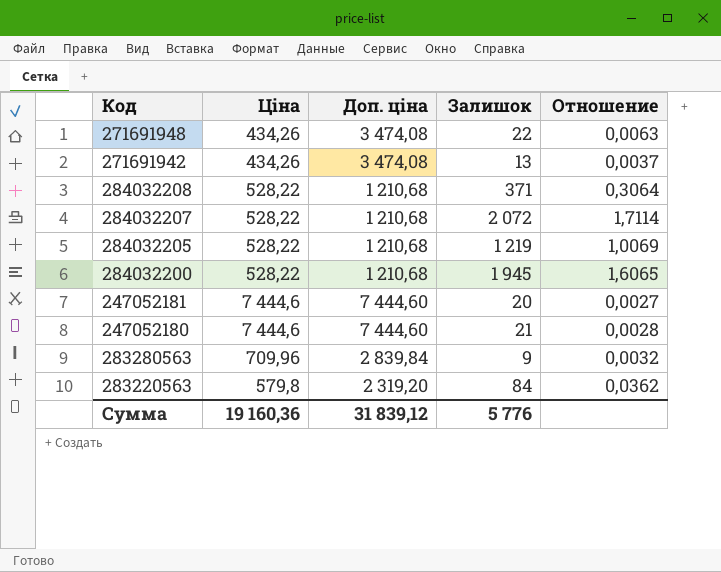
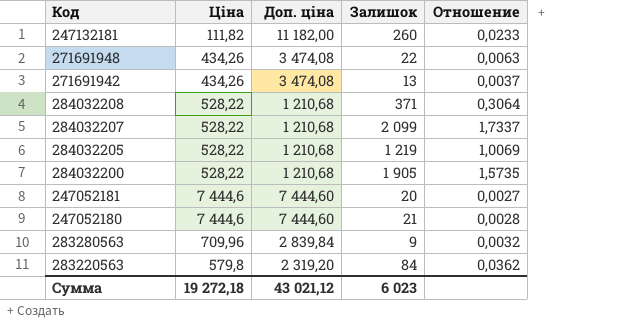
row 247132181: none -> 111,82 | 11 182,00 | 260 | 0,0233
284032207 | Залишок: 2 072 -> 2 099
284032207 | Отношение: 1,7114 -> 1,7337
284032200 | Залишок: 1 945 -> 1 905
284032200 | Отношение: 1,6065 -> 1,5735
Сумма | Ціна: 19 160,36 -> 19 272,18
Сумма | Доп. ціна: 31 839,12 -> 43 021,12
Сумма | Залишок: 5 776 -> 6 023

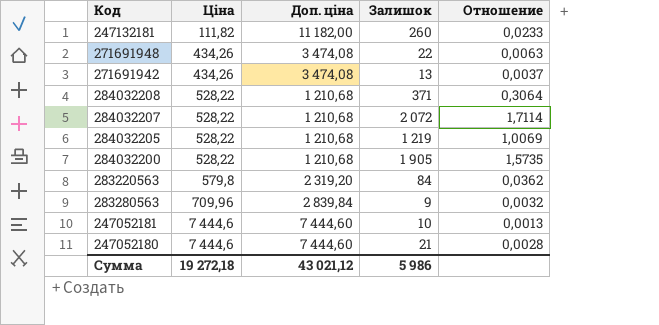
row order: none -> Ціна ascending
284032207 | Залишок: 2 099 -> 2 072
284032207 | Отношение: 1,7337 -> 1,7114
247052181 | Залишок: 20 -> 10
247052181 | Отношение: 0,0027 -> 0,0013
Сумма | Залишок: 6 023 -> 5 986

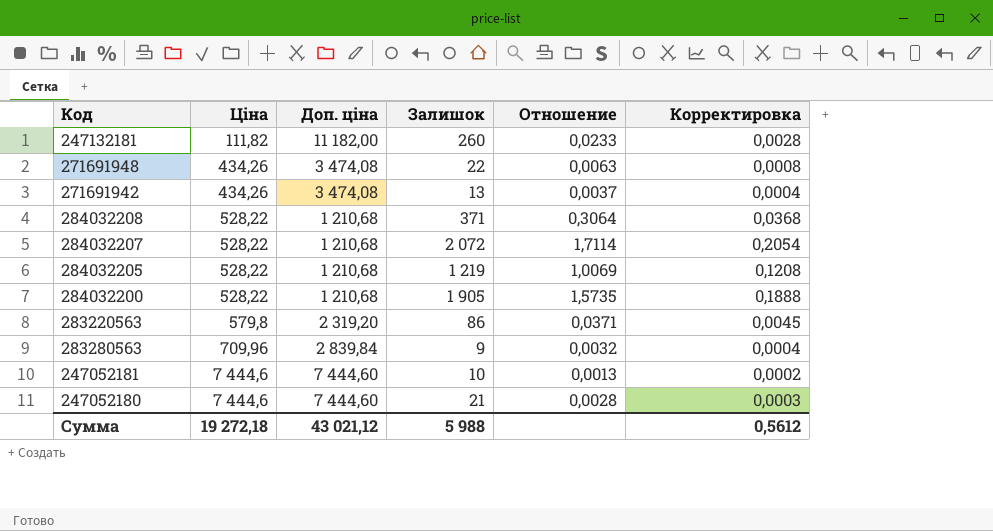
column Корректировка | formula: none -> [Отношение] * 0,12
283220563 | Залишок: 84 -> 86
283220563 | Отношение: 0,0362 -> 0,0371
Сумма | Залишок: 5 986 -> 5 988

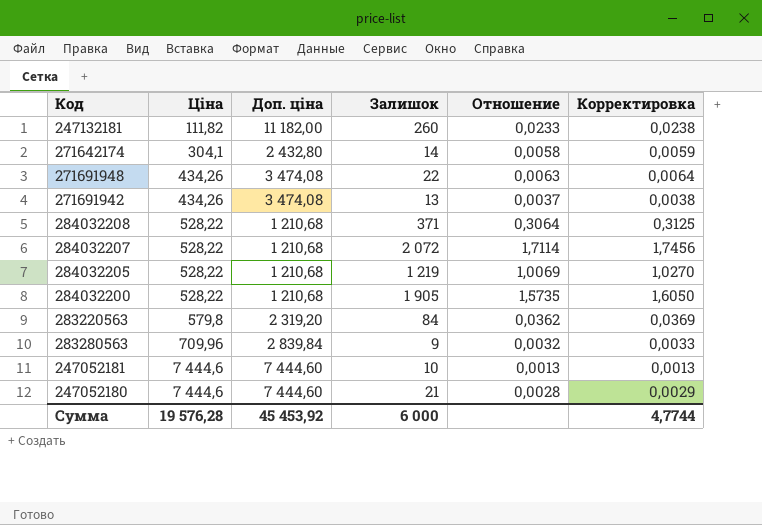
column Корректировка | formula: [Отношение] * 0,12 -> [Отношение] * 1,02
row 271642174: none -> 304,1 | 2 432,80 | 14 | 0,0058 | 0,0059
283220563 | Залишок: 86 -> 84
283220563 | Отношение: 0,0371 -> 0,0362
Сумма | Ціна: 19 272,18 -> 19 576,28
Сумма | Доп. ціна: 43 021,12 -> 45 453,92
Сумма | Залишок: 5 988 -> 6 000
Сумма | Корректировка: 0,5612 -> 4,7744

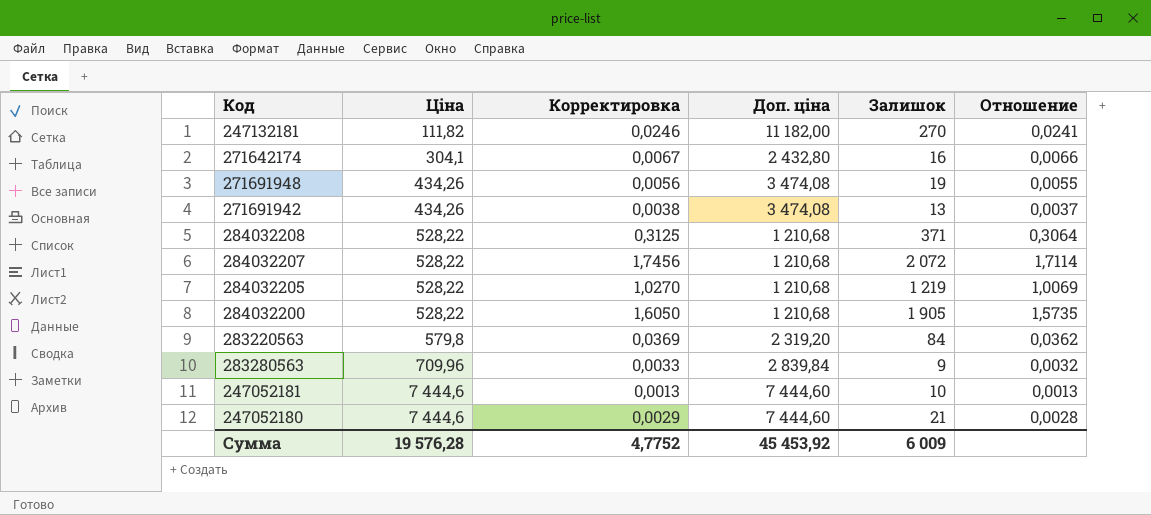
column Корректировка | position: 6 -> 3
247132181 | Корректировка: 0,0238 -> 0,0246
247132181 | Залишок: 260 -> 270
247132181 | Отношение: 0,0233 -> 0,0241
271642174 | Корректировка: 0,0059 -> 0,0067
271642174 | Залишок: 14 -> 16
271642174 | Отношение: 0,0058 -> 0,0066
271691948 | Корректировка: 0,0064 -> 0,0056
271691948 | Залишок: 22 -> 19
271691948 | Отношение: 0,0063 -> 0,0055
Сумма | Корректировка: 4,7744 -> 4,7752
Сумма | Залишок: 6 000 -> 6 009

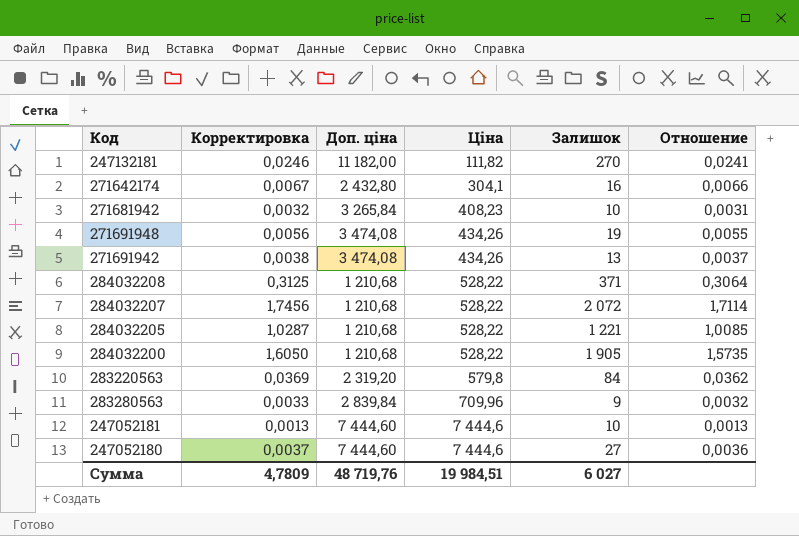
column Ціна | position: 2 -> 4
row 271681942: none -> 0,0032 | 3 265,84 | 408,23 | 10 | 0,0031
284032205 | Корректировка: 1,0270 -> 1,0287
284032205 | Залишок: 1 219 -> 1 221
284032205 | Отношение: 1,0069 -> 1,0085
247052180 | Корректировка: 0,0029 -> 0,0037
247052180 | Залишок: 21 -> 27
247052180 | Отношение: 0,0028 -> 0,0036
Сумма | Корректировка: 4,7752 -> 4,7809
Сумма | Доп. ціна: 45 453,92 -> 48 719,76
Сумма | Ціна: 19 576,28 -> 19 984,51
Сумма | Залишок: 6 009 -> 6 027

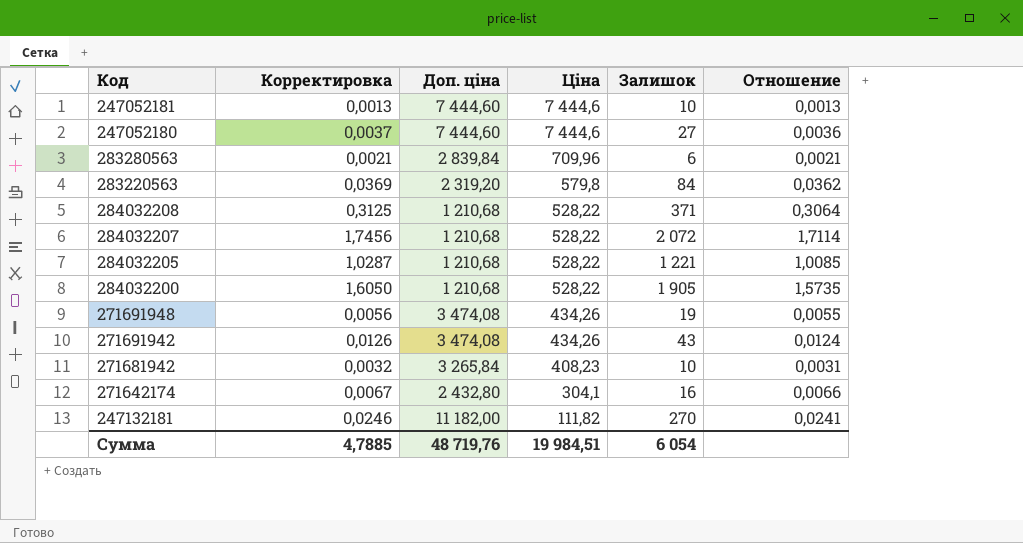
row order: Ціна ascending -> Ціна descending
283280563 | Корректировка: 0,0033 -> 0,0021
283280563 | Залишок: 9 -> 6
283280563 | Отношение: 0,0032 -> 0,0021
271691942 | Корректировка: 0,0038 -> 0,0126
271691942 | Залишок: 13 -> 43
271691942 | Отношение: 0,0037 -> 0,0124
Сумма | Корректировка: 4,7809 -> 4,7885
Сумма | Залишок: 6 027 -> 6 054

